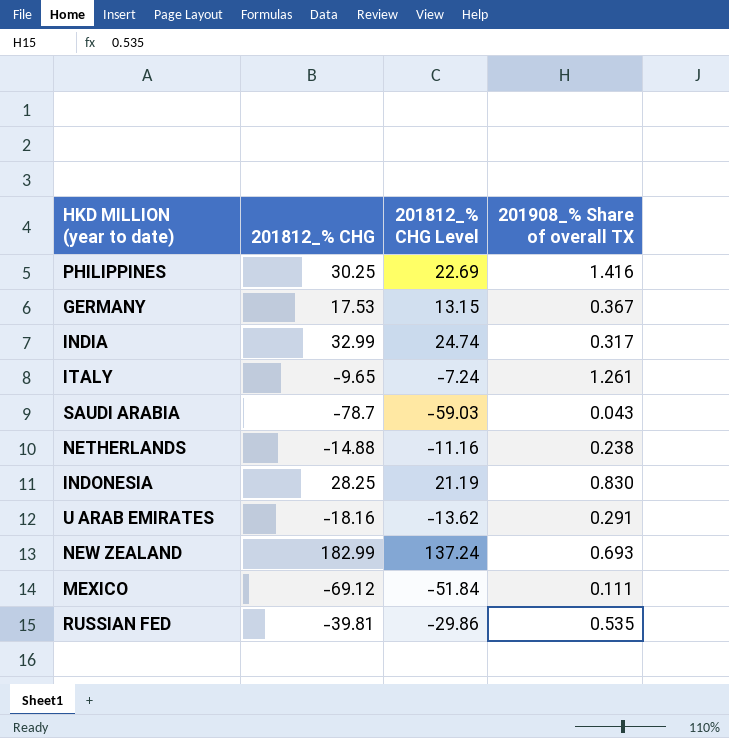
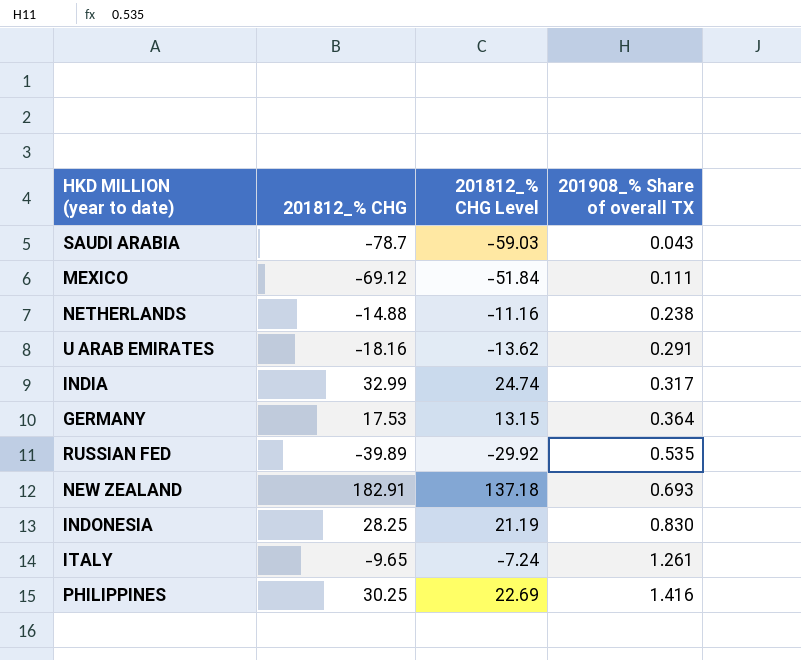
row order: none -> 201908_% Share of overall TX ascending
GERMANY | 201908_% Share of overall TX: 0.367 -> 0.364
RUSSIAN FED | 201812_% CHG: -39.81 -> -39.89
RUSSIAN FED | 201812_% CHG Level: -29.86 -> -29.92
NEW ZEALAND | 201812_% CHG: 182.99 -> 182.91
NEW ZEALAND | 201812_% CHG Level: 137.24 -> 137.18

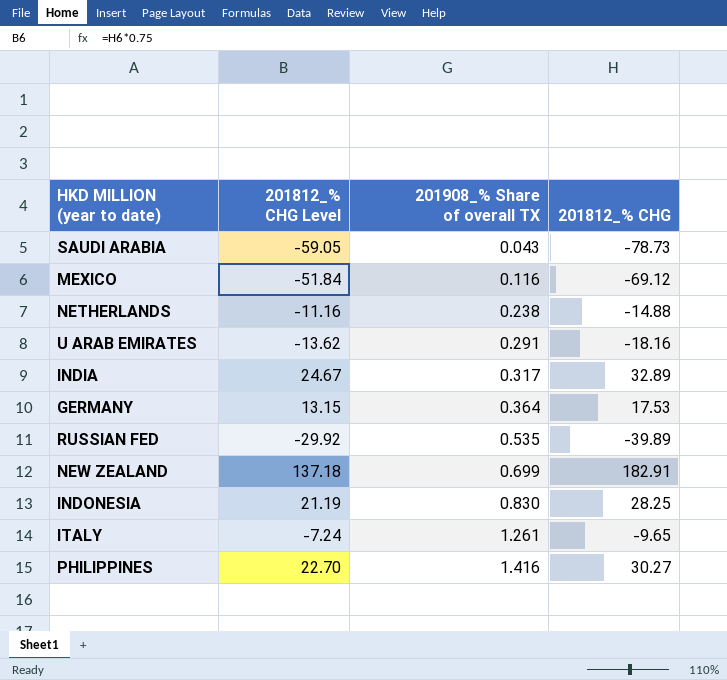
column 201812_% CHG | position: 2 -> 4
SAUDI ARABIA | 201812_% CHG Level: -59.03 -> -59.05
SAUDI ARABIA | 201812_% CHG: -78.7 -> -78.73
MEXICO | 201908_% Share of overall TX: 0.111 -> 0.116
INDIA | 201812_% CHG Level: 24.74 -> 24.67
INDIA | 201812_% CHG: 32.99 -> 32.89
NEW ZEALAND | 201908_% Share of overall TX: 0.693 -> 0.699
PHILIPPINES | 201812_% CHG Level: 22.69 -> 22.70
PHILIPPINES | 201812_% CHG: 30.25 -> 30.27

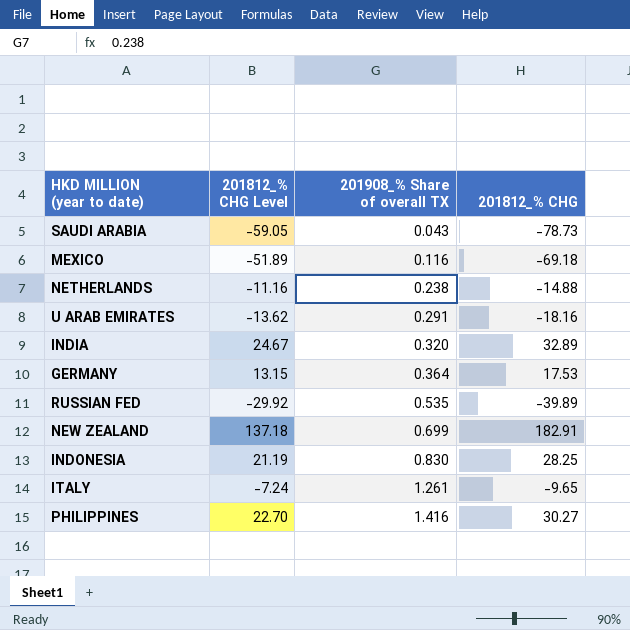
MEXICO | 201812_% CHG Level: -51.84 -> -51.89
MEXICO | 201812_% CHG: -69.12 -> -69.18
INDIA | 201908_% Share of overall TX: 0.317 -> 0.320

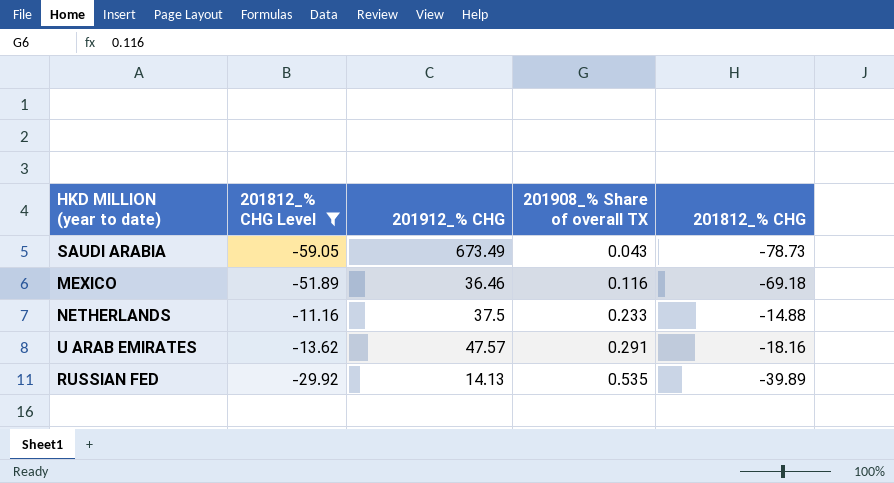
filter: none -> 201812_% CHG Level <= -11.16
column 201912_% CHG | position: none -> 3
NETHERLANDS | 201908_% Share of overall TX: 0.238 -> 0.233

